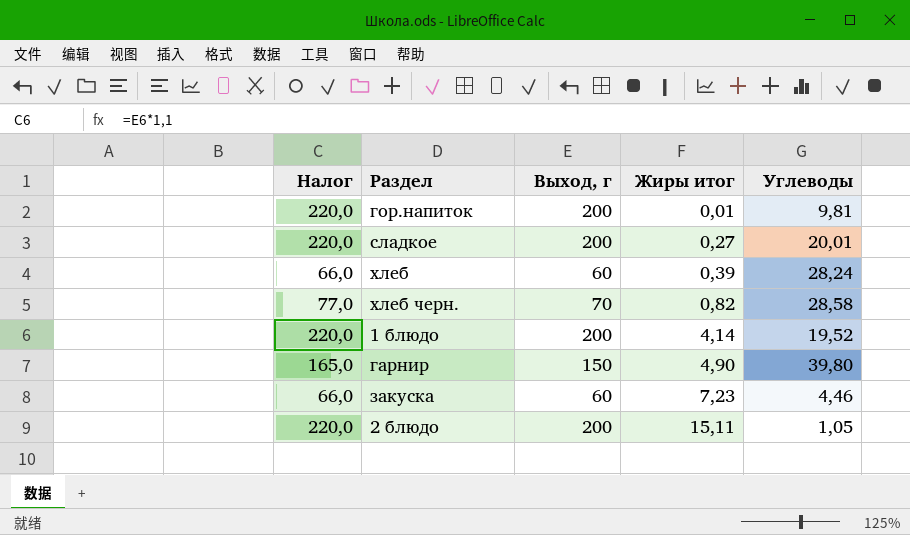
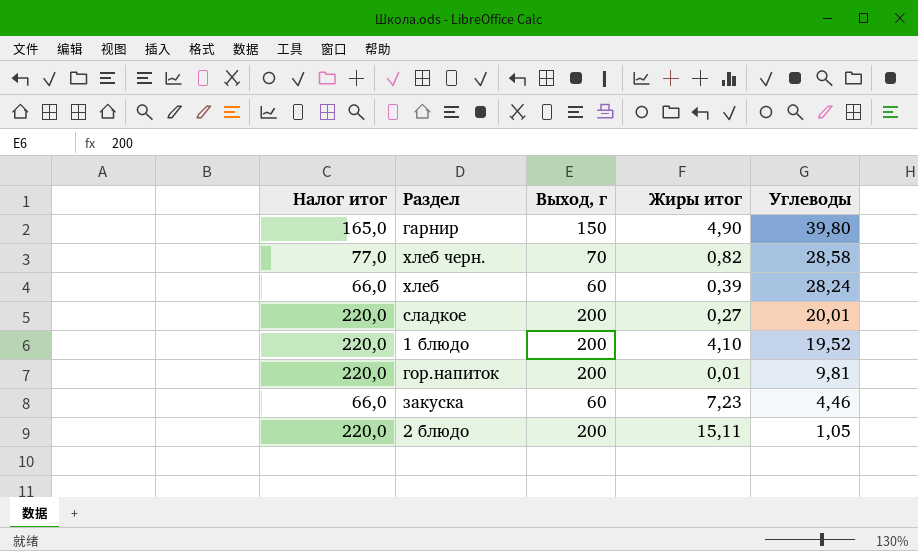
row order: Жиры итог ascending -> Углеводы descending
column name: Налог -> Налог итог
1 блюдо | Жиры итог: 4,14 -> 4,10

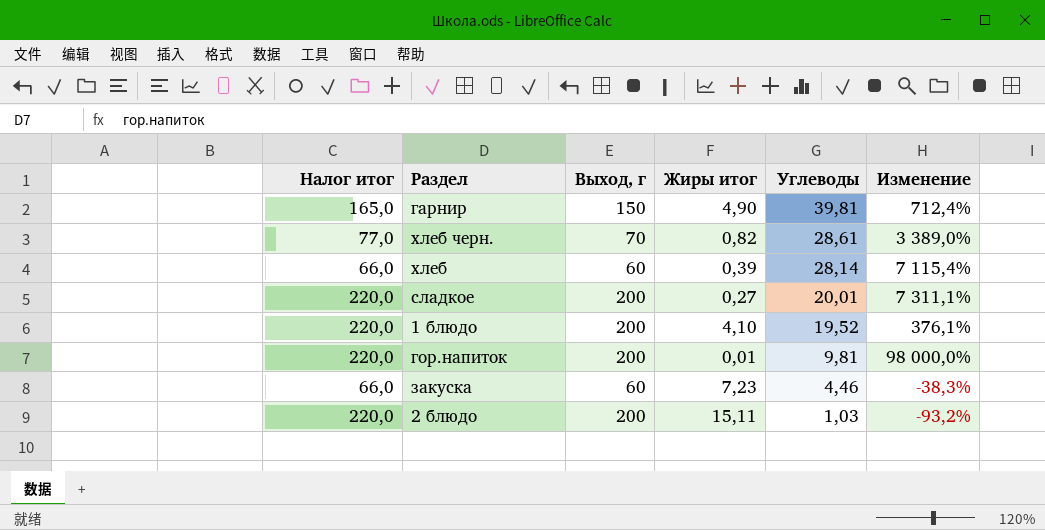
column Изменение | formula: none -> ([Углеводы] - [Жиры итог]) / [Жиры итог]
гарнир | Углеводы: 39,80 -> 39,81
хлеб черн. | Углеводы: 28,58 -> 28,61
хлеб | Углеводы: 28,24 -> 28,14
2 блюдо | Углеводы: 1,05 -> 1,03

